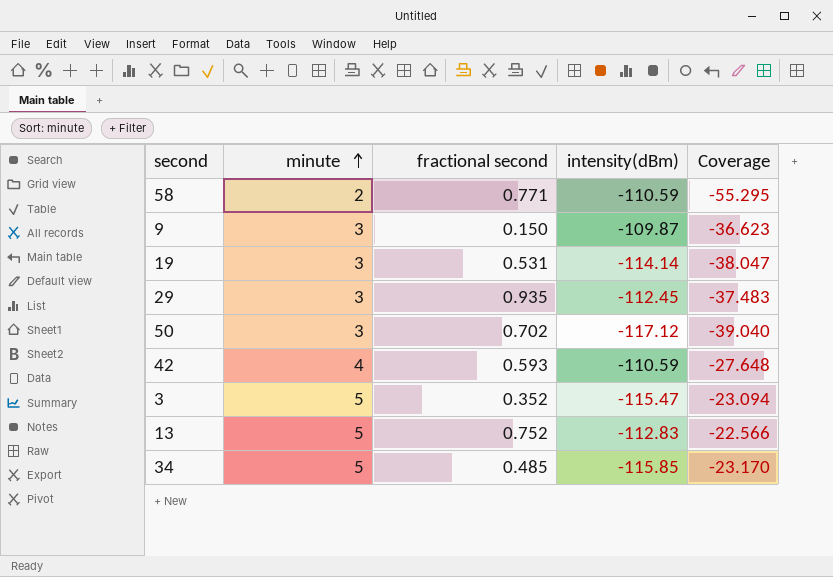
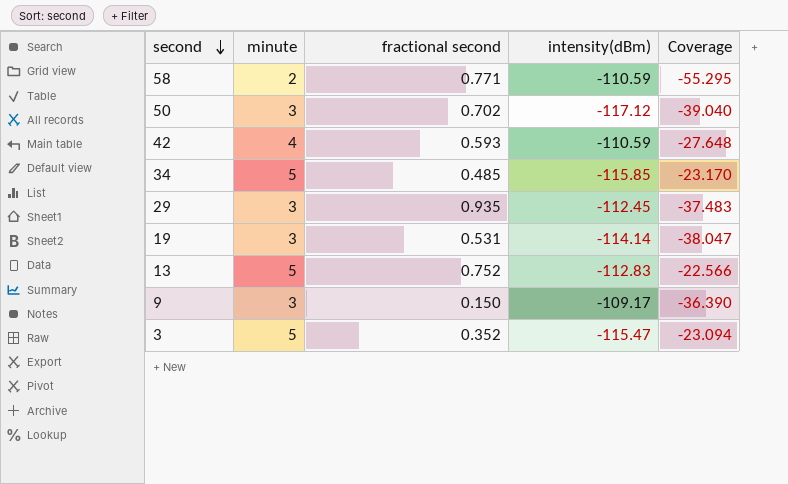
row order: minute ascending -> second descending
9 | intensity(dBm): -109.87 -> -109.17
9 | Coverage: -36.623 -> -36.390

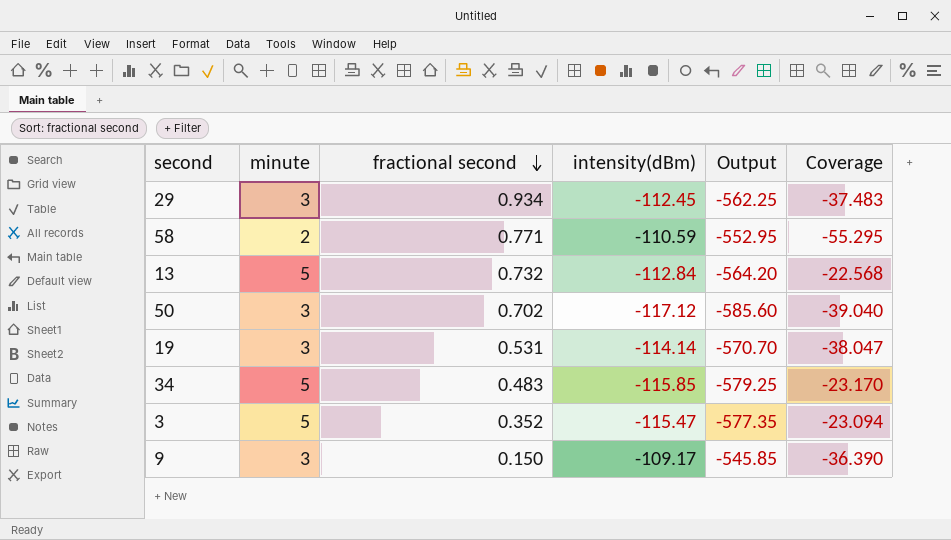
row order: second descending -> fractional second descending
column Output | formula: none -> [intensity(dBm)] * 5
row 42: 4 | 0.593 | -110.59 | -27.648 -> none
29 | fractional second: 0.935 -> 0.934
13 | fractional second: 0.752 -> 0.732
13 | intensity(dBm): -112.83 -> -112.84
13 | Coverage: -22.566 -> -22.568
34 | fractional second: 0.485 -> 0.483

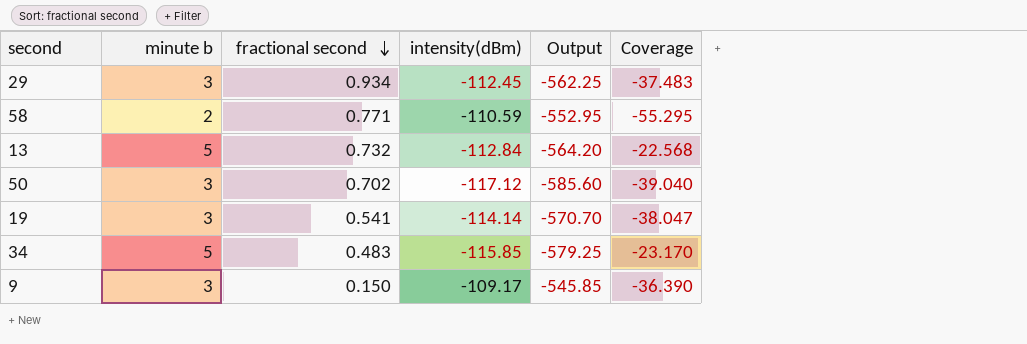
column name: minute -> minute b
row 3: 5 | 0.352 | -115.47 | -577.35 | -23.094 -> none
19 | fractional second: 0.531 -> 0.541

